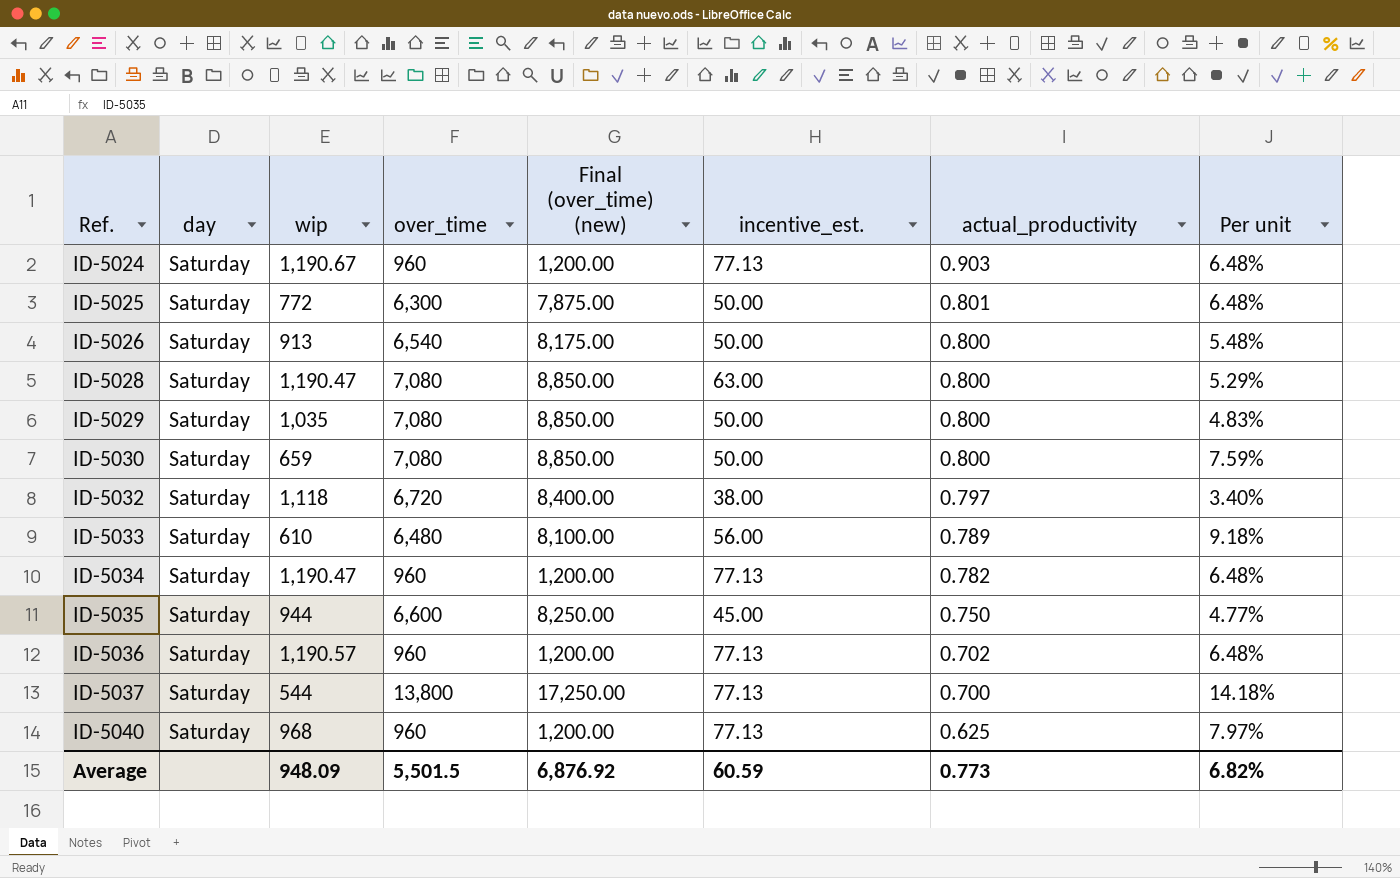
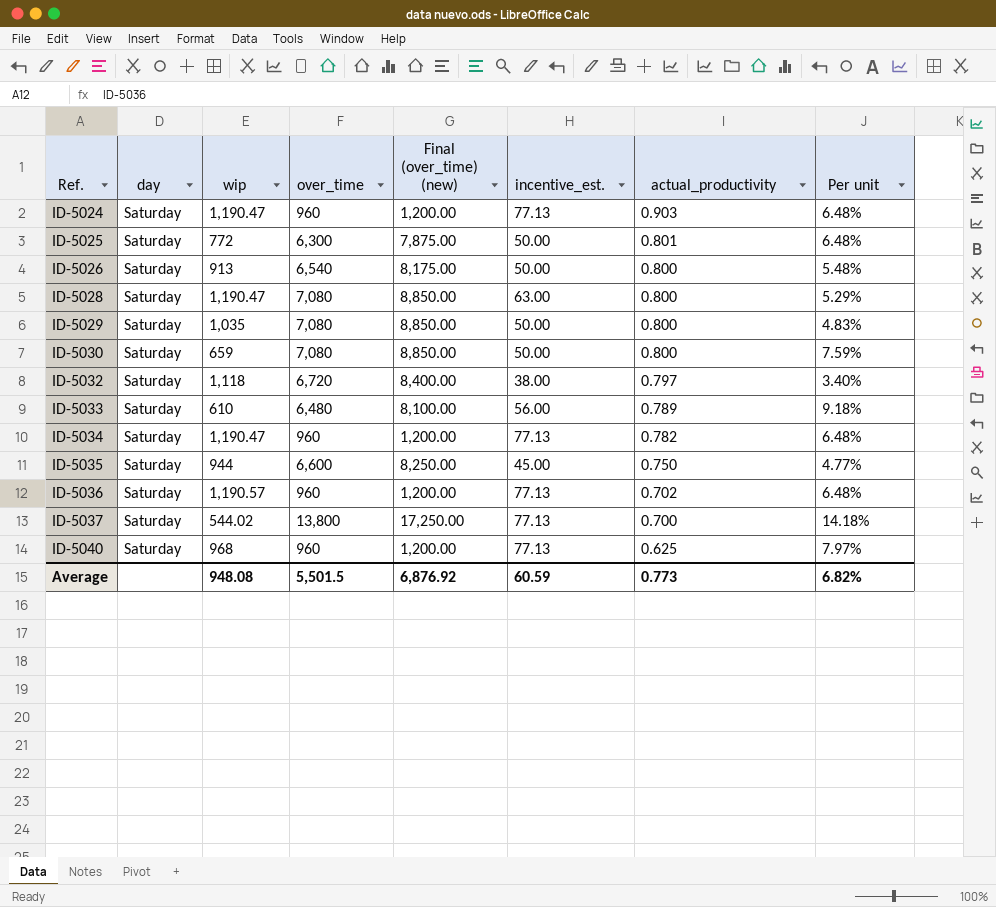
ID-5024 | wip: 1,190.67 -> 1,190.47
ID-5037 | wip: 544 -> 544.02
Average | wip: 948.09 -> 948.08

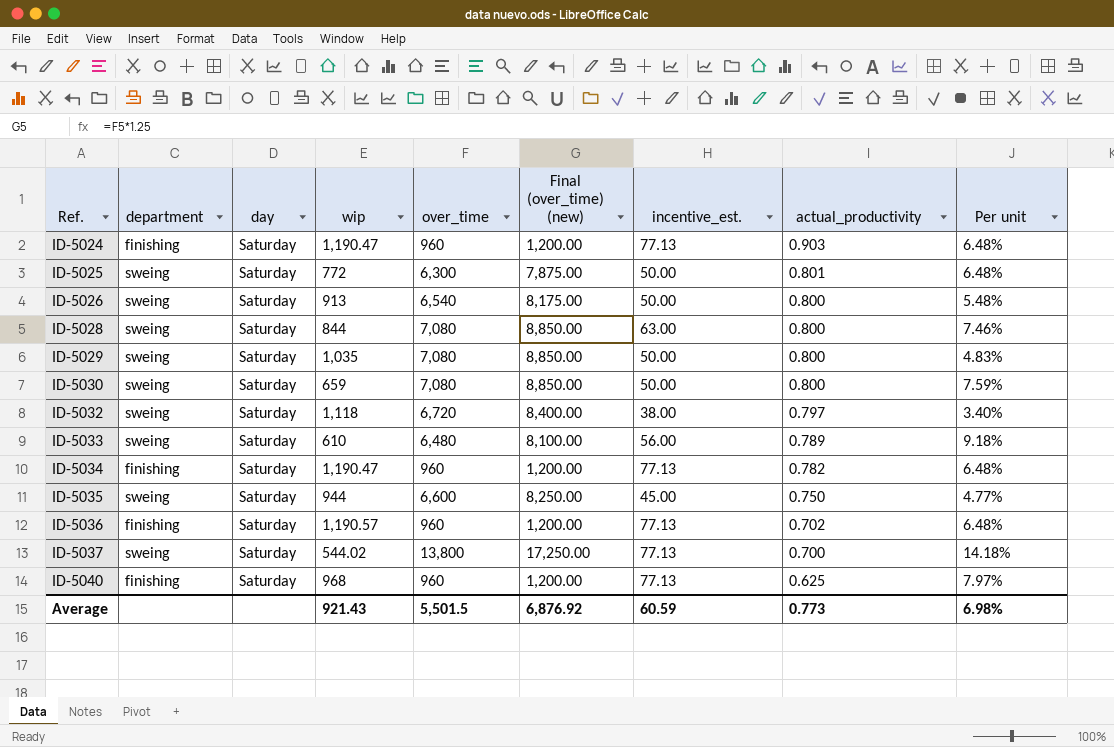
column department | position: none -> 2
ID-5028 | wip: 1,190.47 -> 844
ID-5028 | Per unit: 5.29% -> 7.46%
Average | wip: 948.08 -> 921.43
Average | Per unit: 6.82% -> 6.98%

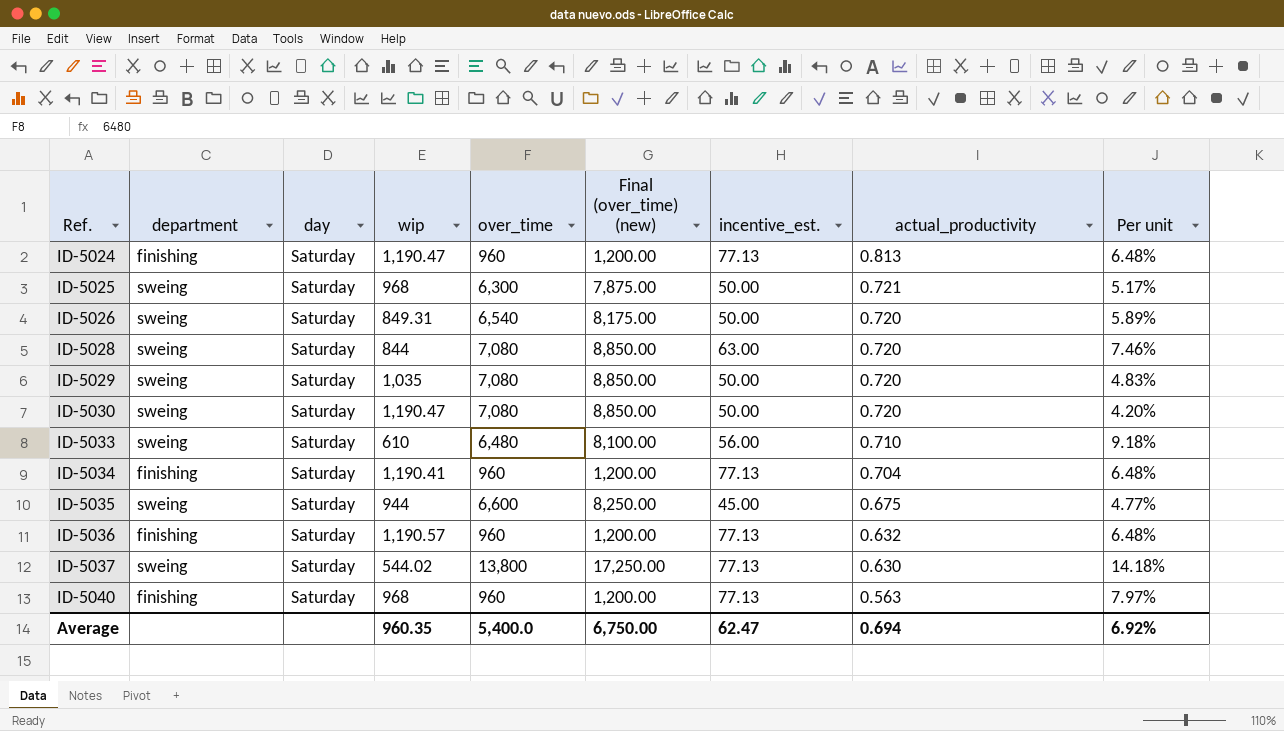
row ID-5032: sweing | Saturday | 1,118 | 6,720 | 8,400.00 | 38.00 | 0.797 | 3.40% -> none
ID-5024 | actual_productivity: 0.903 -> 0.813
ID-5025 | wip: 772 -> 968
ID-5025 | actual_productivity: 0.801 -> 0.721
ID-5025 | Per unit: 6.48% -> 5.17%
ID-5026 | wip: 913 -> 849.31
ID-5026 | actual_productivity: 0.800 -> 0.720
ID-5026 | Per unit: 5.48% -> 5.89%
ID-5028 | actual_productivity: 0.800 -> 0.720
ID-5029 | actual_productivity: 0.800 -> 0.720
ID-5030 | wip: 659 -> 1,190.47
ID-5030 | actual_productivity: 0.800 -> 0.720
ID-5030 | Per unit: 7.59% -> 4.20%
ID-5033 | actual_productivity: 0.789 -> 0.710
ID-5034 | wip: 1,190.47 -> 1,190.41
ID-5034 | actual_productivity: 0.782 -> 0.704
ID-5035 | actual_productivity: 0.750 -> 0.675
ID-5036 | actual_productivity: 0.702 -> 0.632
ID-5037 | actual_productivity: 0.700 -> 0.630
ID-5040 | actual_productivity: 0.625 -> 0.563
Average | wip: 921.43 -> 960.35
Average | over_time: 5,501.5 -> 5,400.0
Average | Final (over_time) (new): 6,876.92 -> 6,750.00
Average | incentive_est.: 60.59 -> 62.47
Average | actual_productivity: 0.773 -> 0.694
Average | Per unit: 6.98% -> 6.92%

